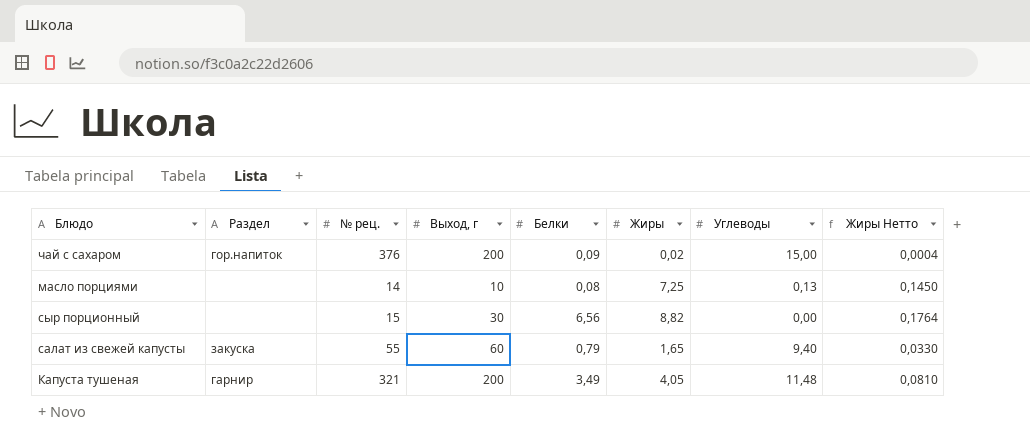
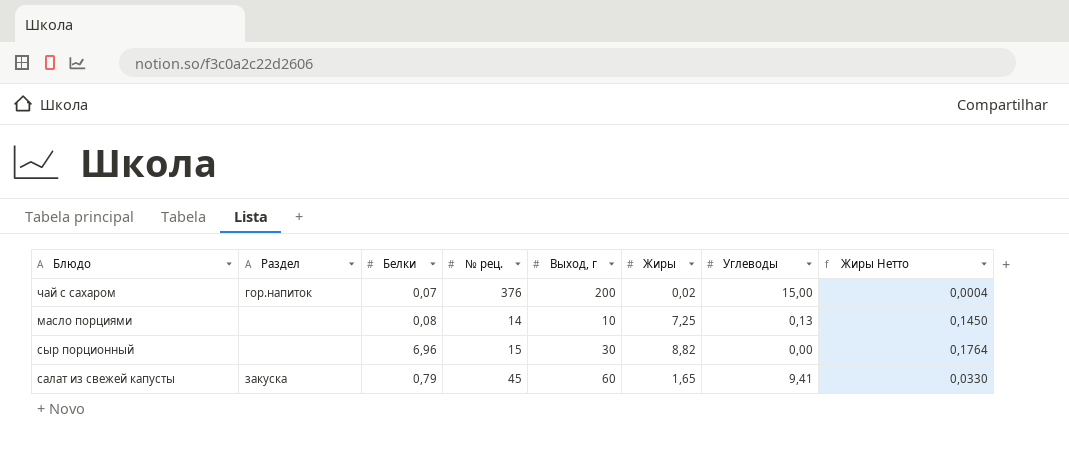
column Белки | position: 5 -> 3
row Капуста тушеная: гарнир | 321 | 200 | 3,49 | 4,05 | 11,48 | 0,0810 -> none
чай с сахаром | Белки: 0,09 -> 0,07
сыр порционный | Белки: 6,56 -> 6,96
салат из свежей капусты | № рец.: 55 -> 45
салат из свежей капусты | Углеводы: 9,40 -> 9,41

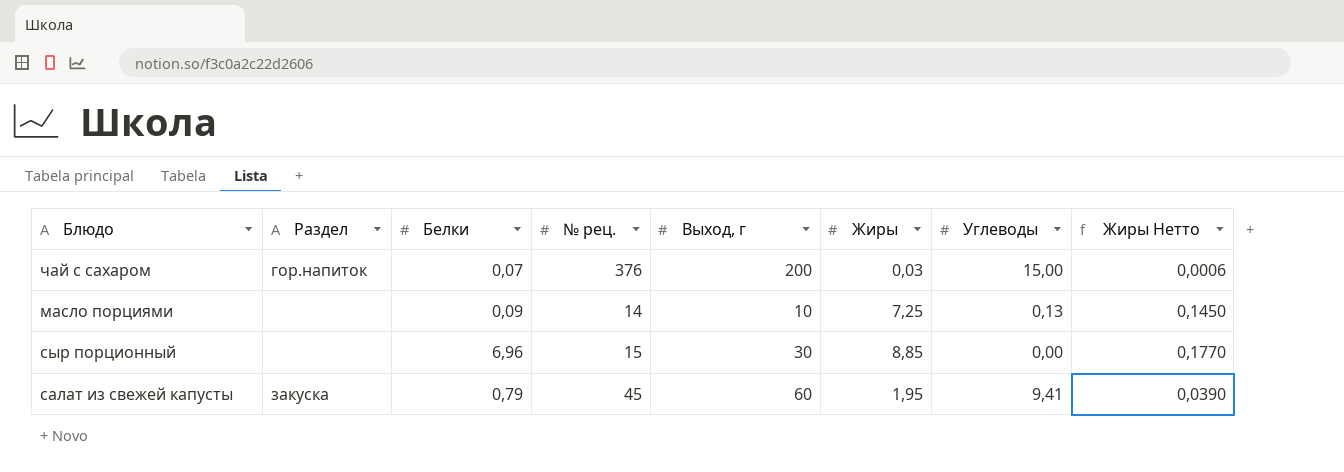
чай с сахаром | Жиры: 0,02 -> 0,03
чай с сахаром | Жиры Нетто: 0,0004 -> 0,0006
масло порциями | Белки: 0,08 -> 0,09
сыр порционный | Жиры: 8,82 -> 8,85
сыр порционный | Жиры Нетто: 0,1764 -> 0,1770
салат из свежей капусты | Жиры: 1,65 -> 1,95
салат из свежей капусты | Жиры Нетто: 0,0330 -> 0,0390

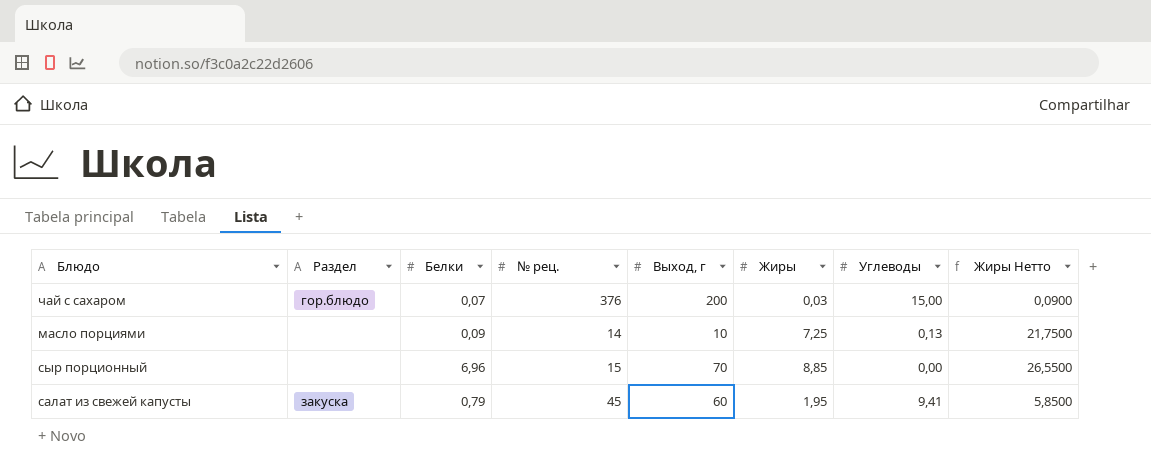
column Жиры Нетто | formula: [Жиры] * 0,02 -> [Жиры] * 3
чай с сахаром | Раздел: гор.напиток -> гор.блюдо
сыр порционный | Выход, г: 30 -> 70

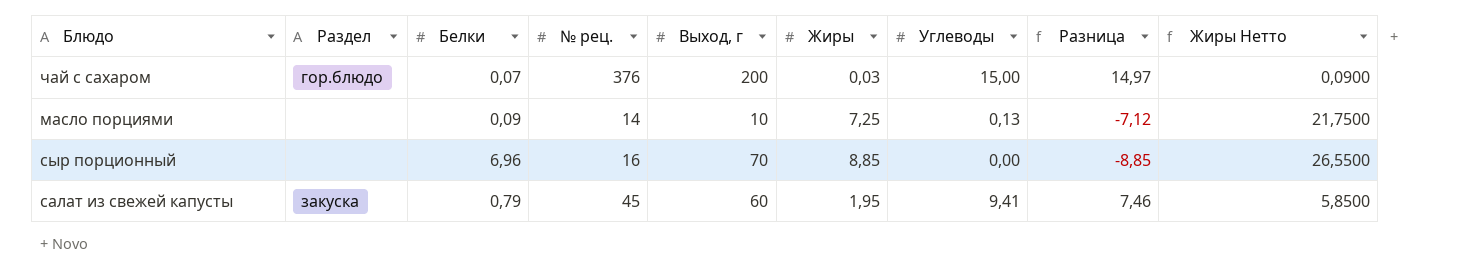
column Разница | formula: none -> [Углеводы] - [Жиры]
сыр порционный | № рец.: 15 -> 16

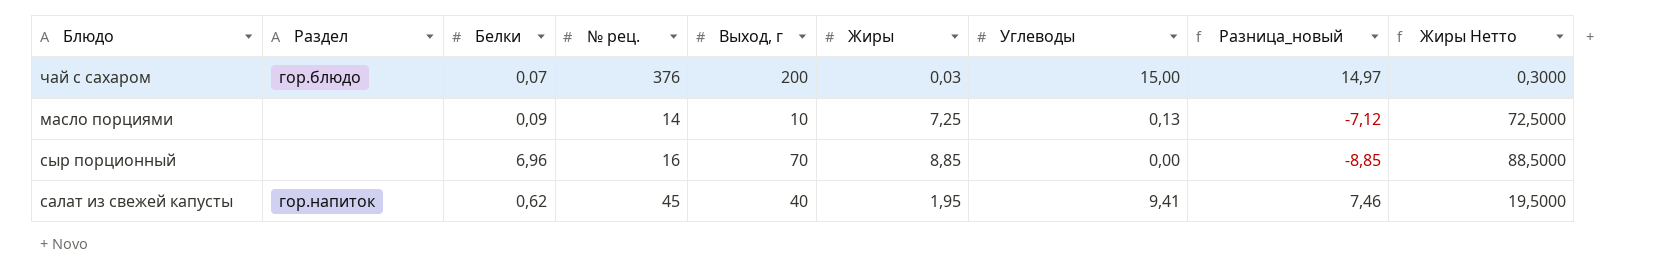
column name: Разница -> Разница_новый
column Жиры Нетто | formula: [Жиры] * 3 -> [Жиры] * 10
салат из свежей капусты | Раздел: закуска -> гор.напиток
салат из свежей капусты | Белки: 0,79 -> 0,62
салат из свежей капусты | Выход, г: 60 -> 40

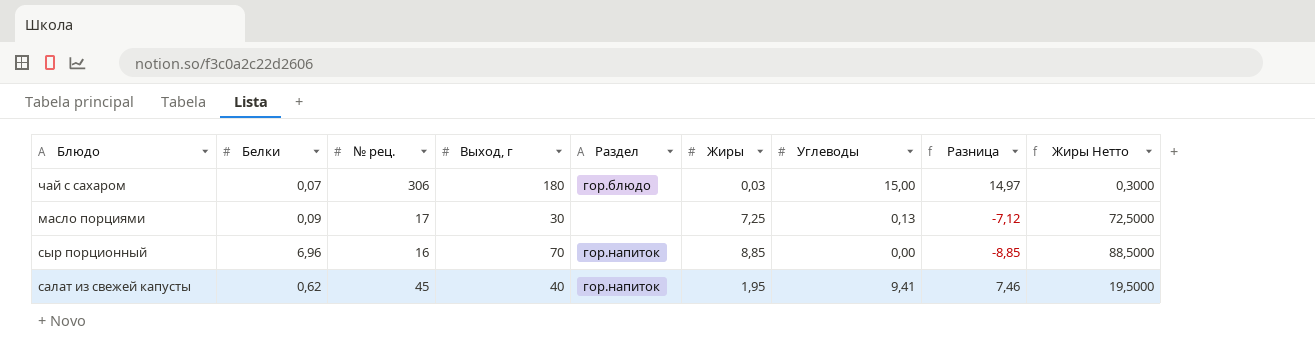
column Раздел | position: 2 -> 5
column name: Разница_новый -> Разница
чай с сахаром | № рец.: 376 -> 306
чай с сахаром | Выход, г: 200 -> 180
масло порциями | № рец.: 14 -> 17
масло порциями | Выход, г: 10 -> 30
сыр порционный | Раздел: none -> гор.напиток

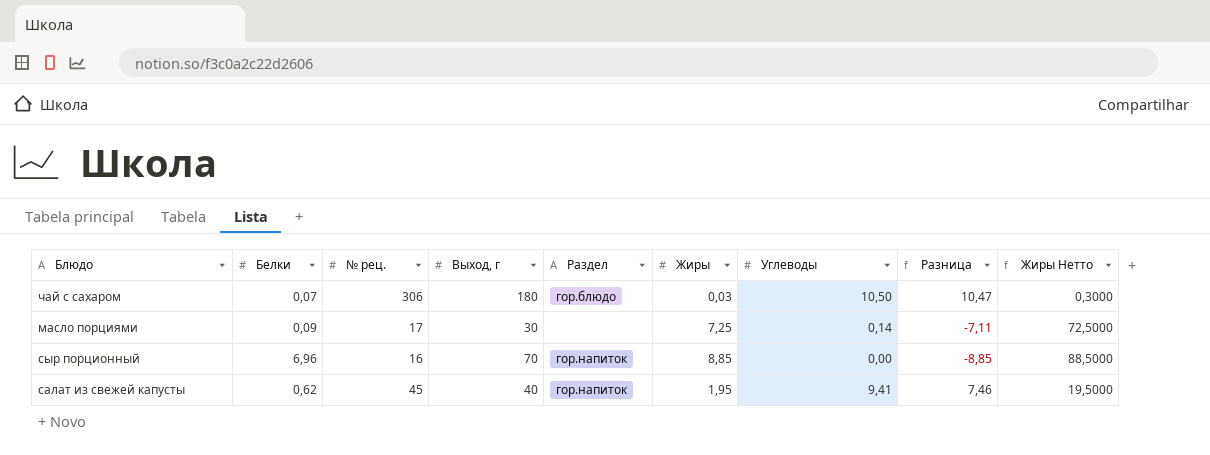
чай с сахаром | Углеводы: 15,00 -> 10,50
чай с сахаром | Разница: 14,97 -> 10,47
масло порциями | Углеводы: 0,13 -> 0,14
масло порциями | Разница: -7,12 -> -7,11

